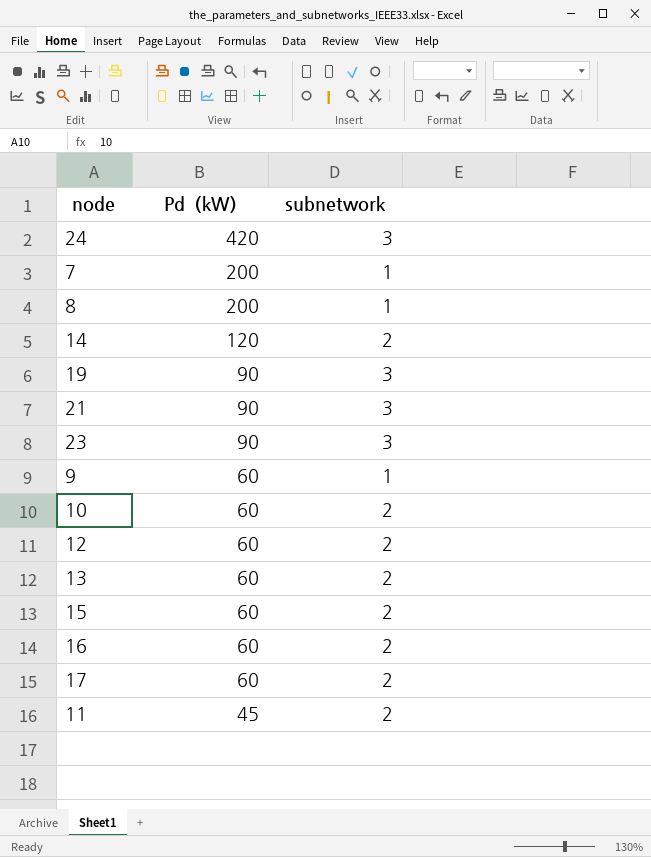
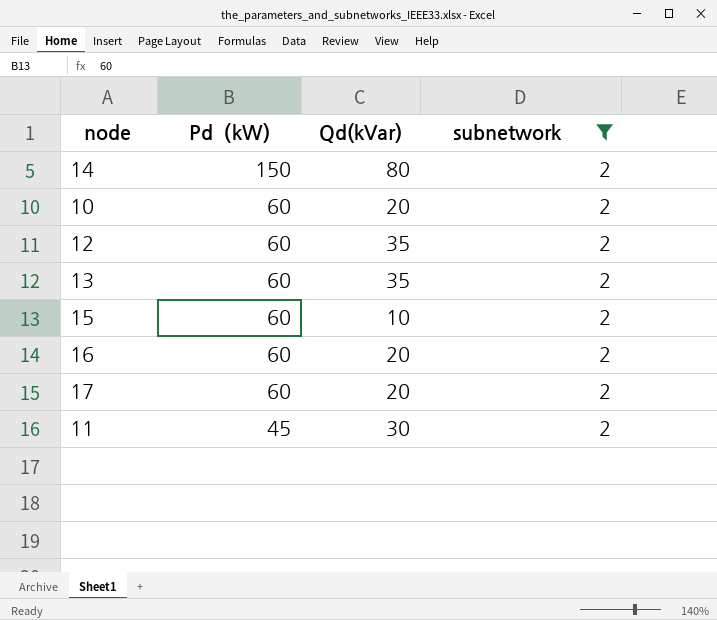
filter: none -> subnetwork = 2
column Qd(kVar) | position: none -> 3
14 | Pd（kW): 120 -> 150

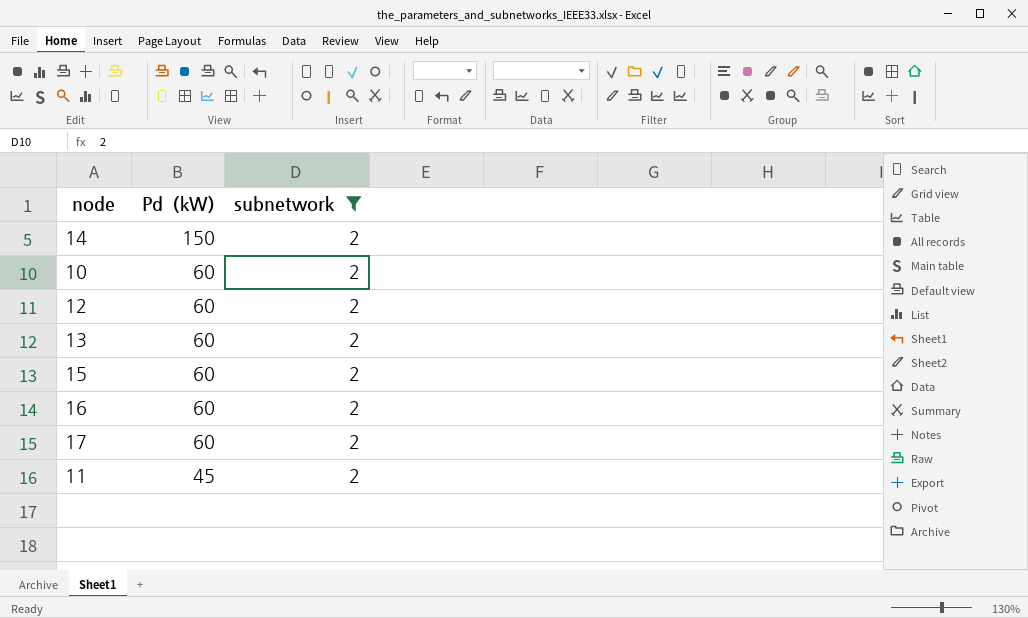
column Qd(kVar) | position: 3 -> none

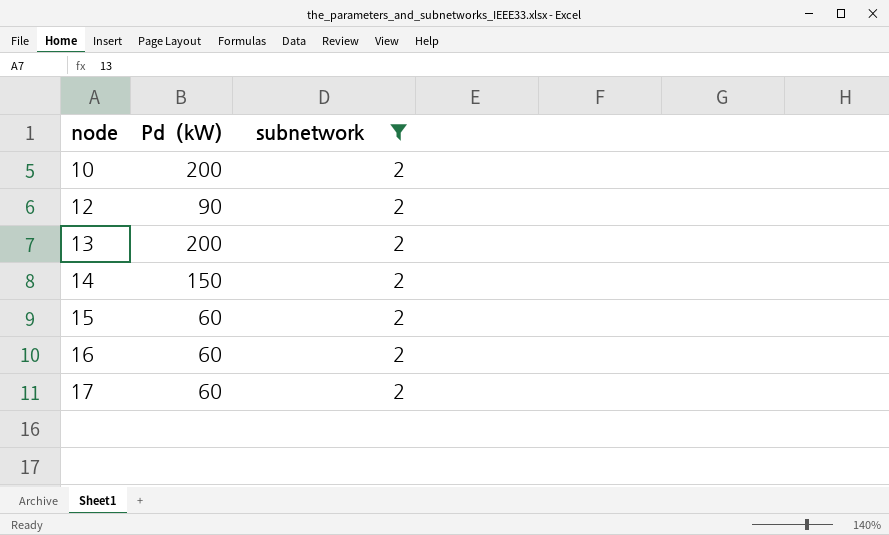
row order: Pd（kW) descending -> node ascending
row 11: 45 | 2 -> none
10 | Pd（kW): 60 -> 200
12 | Pd（kW): 60 -> 90
13 | Pd（kW): 60 -> 200

